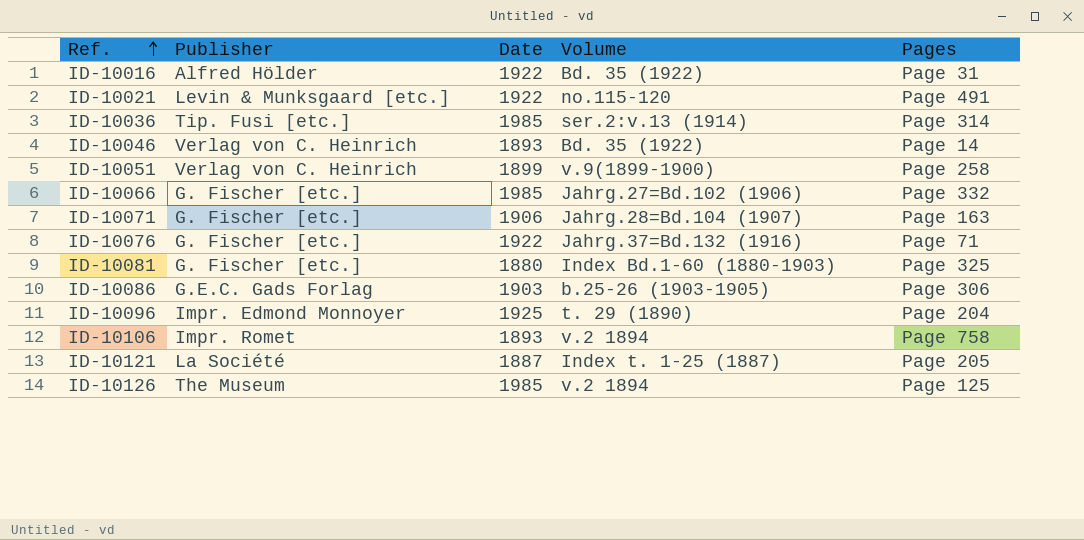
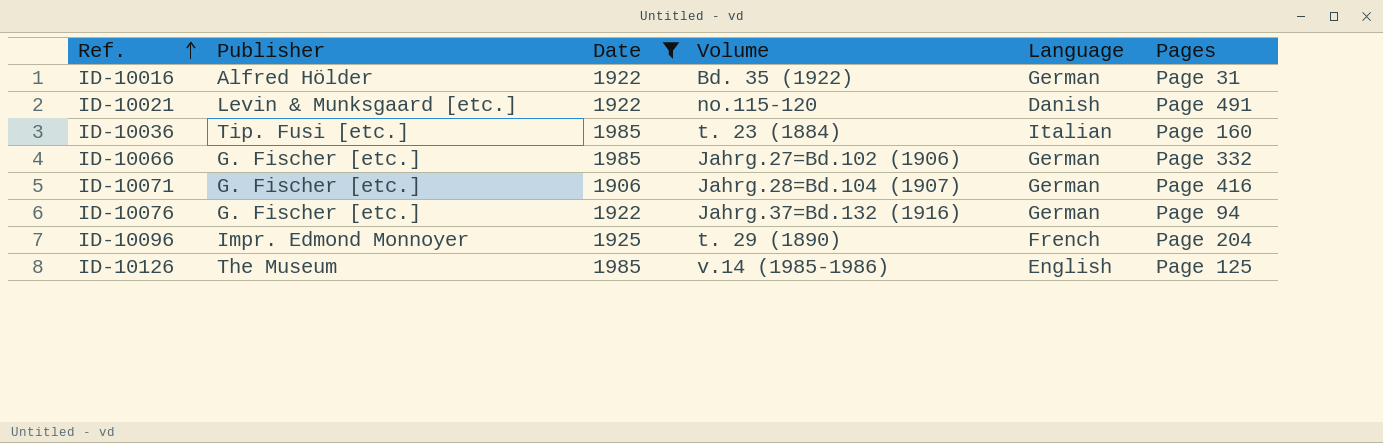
filter: none -> Date >= 1906
column Language | position: none -> 5
ID-10036 | Volume: ser.2:v.13 (1914) -> t. 23 (1884)
ID-10036 | Pages: Page 314 -> Page 160
ID-10071 | Pages: Page 163 -> Page 416
ID-10076 | Pages: Page 71 -> Page 94
ID-10126 | Volume: v.2 1894 -> v.14 (1985-1986)

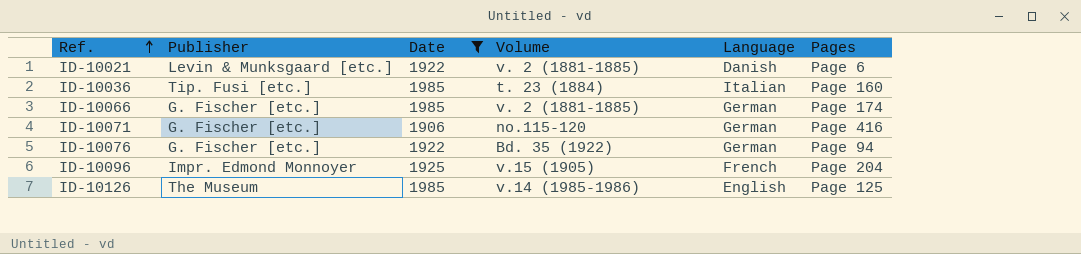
row ID-10016: Alfred Hölder | 1922 | Bd. 35 (1922) | German | Page 31 -> none
ID-10021 | Volume: no.115-120 -> v. 2 (1881-1885)
ID-10021 | Pages: Page 491 -> Page 6
ID-10066 | Volume: Jahrg.27=Bd.102 (1906) -> v. 2 (1881-1885)
ID-10066 | Pages: Page 332 -> Page 174
ID-10071 | Volume: Jahrg.28=Bd.104 (1907) -> no.115-120
ID-10076 | Volume: Jahrg.37=Bd.132 (1916) -> Bd. 35 (1922)
ID-10096 | Volume: t. 29 (1890) -> v.15 (1905)

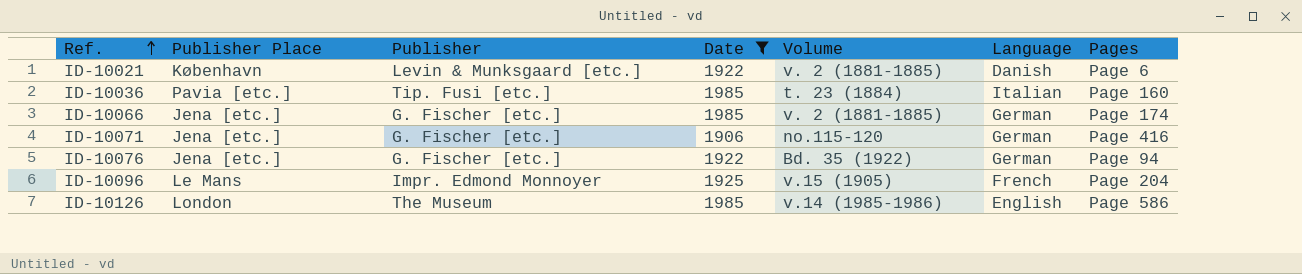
column Publisher Place | position: none -> 2
ID-10126 | Pages: Page 125 -> Page 586

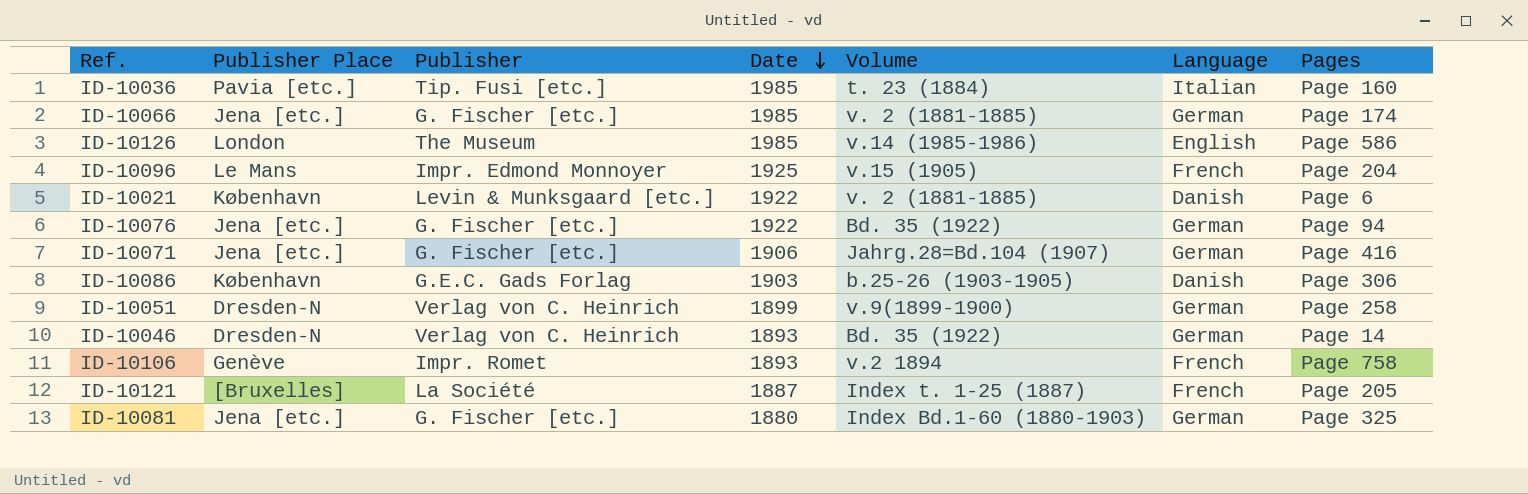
filter: Date >= 1906 -> none
row order: Ref. ascending -> Date descending
ID-10071 | Volume: no.115-120 -> Jahrg.28=Bd.104 (1907)

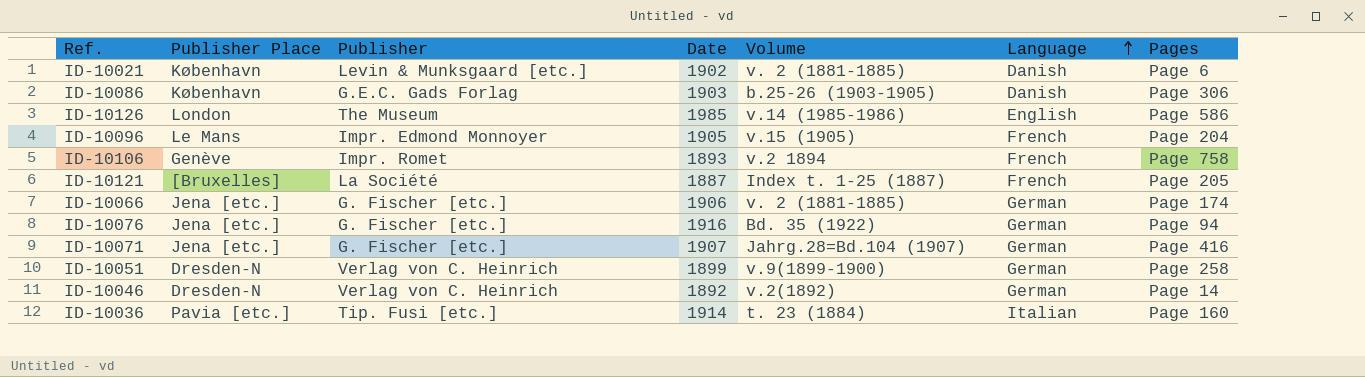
row order: Date descending -> Language ascending
row ID-10081: Jena [etc.] | G. Fischer [etc.] | 1880 | Index Bd.1-60 (1880-1903) | German | Page 325 -> none
ID-10021 | Date: 1922 -> 1902
ID-10096 | Date: 1925 -> 1905
ID-10066 | Date: 1985 -> 1906
ID-10076 | Date: 1922 -> 1916
ID-10071 | Date: 1906 -> 1907
ID-10046 | Date: 1893 -> 1892
ID-10046 | Volume: Bd. 35 (1922) -> v.2(1892)
ID-10036 | Date: 1985 -> 1914

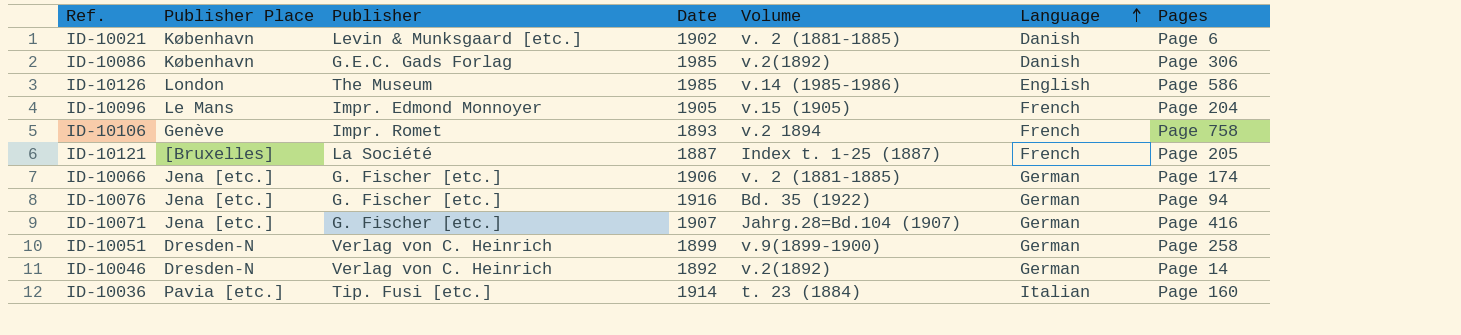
ID-10086 | Date: 1903 -> 1985
ID-10086 | Volume: b.25-26 (1903-1905) -> v.2(1892)

